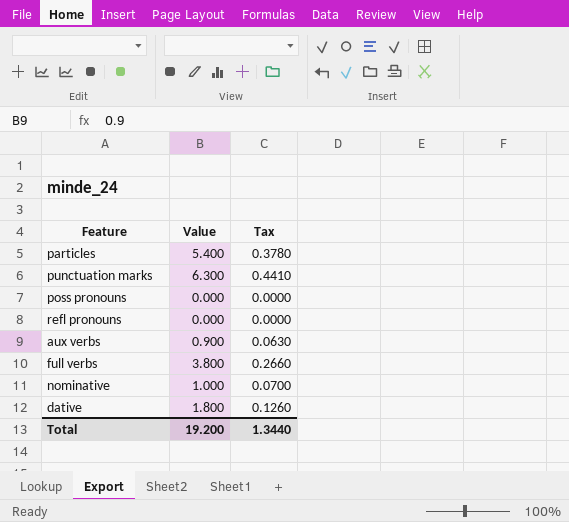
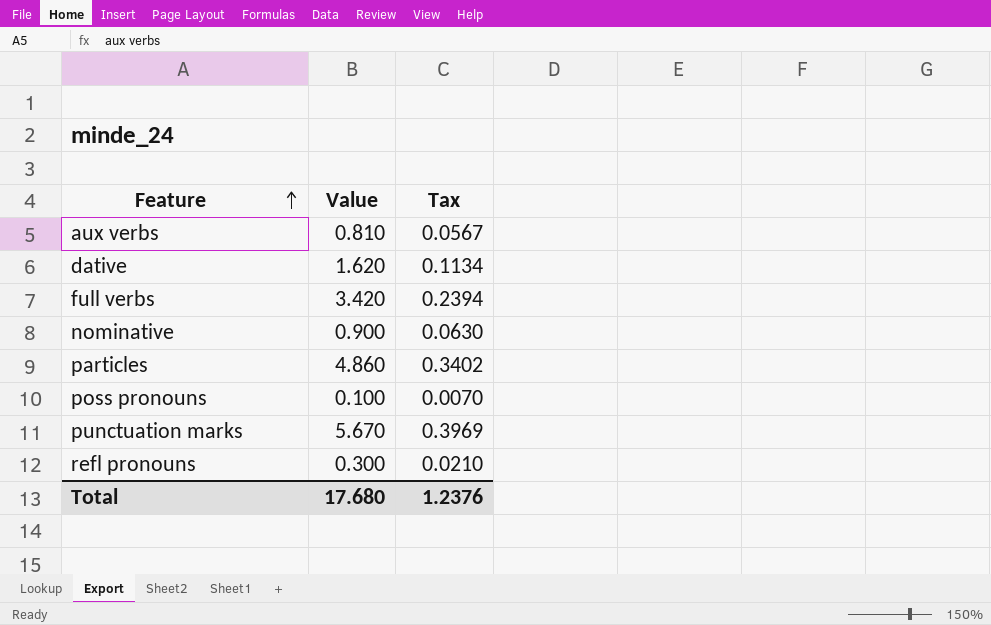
row order: none -> Feature ascending
aux verbs | Value: 0.900 -> 0.810
aux verbs | Tax: 0.0630 -> 0.0567
dative | Value: 1.800 -> 1.620
dative | Tax: 0.1260 -> 0.1134
full verbs | Value: 3.800 -> 3.420
full verbs | Tax: 0.2660 -> 0.2394
nominative | Value: 1.000 -> 0.900
nominative | Tax: 0.0700 -> 0.0630
particles | Value: 5.400 -> 4.860
particles | Tax: 0.3780 -> 0.3402
poss pronouns | Value: 0.000 -> 0.100
poss pronouns | Tax: 0.0000 -> 0.0070
punctuation marks | Value: 6.300 -> 5.670
punctuation marks | Tax: 0.4410 -> 0.3969
refl pronouns | Value: 0.000 -> 0.300
refl pronouns | Tax: 0.0000 -> 0.0210
Total | Value: 19.200 -> 17.680
Total | Tax: 1.3440 -> 1.2376

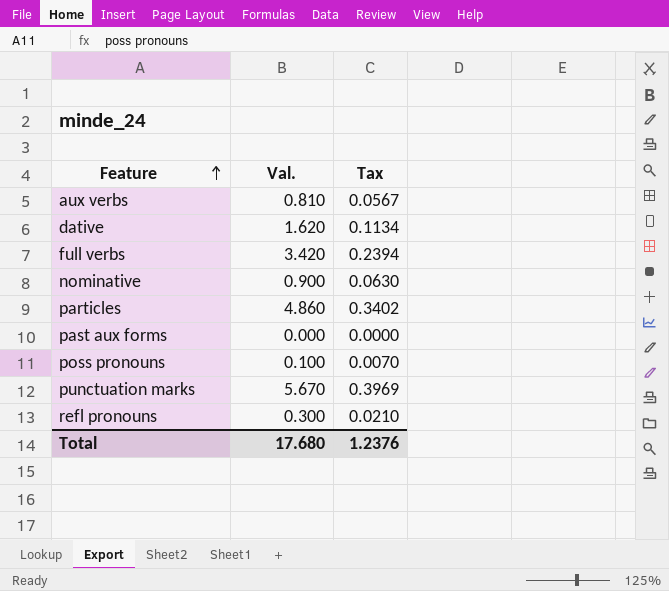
column name: Value -> Val.
row past aux forms: none -> 0.000 | 0.0000

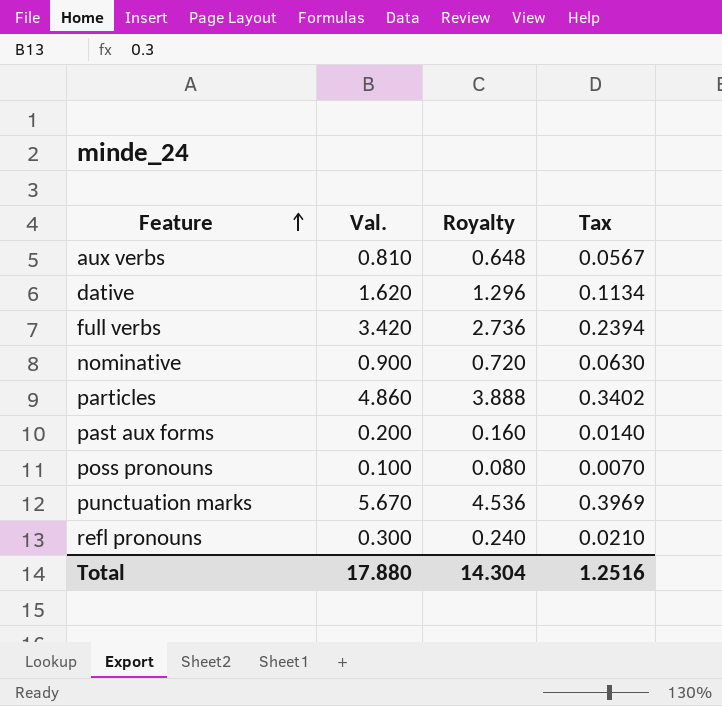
column Royalty | formula: none -> [Val.] * 0.8
past aux forms | Val.: 0.000 -> 0.200
past aux forms | Tax: 0.0000 -> 0.0140
Total | Val.: 17.680 -> 17.880
Total | Tax: 1.2376 -> 1.2516

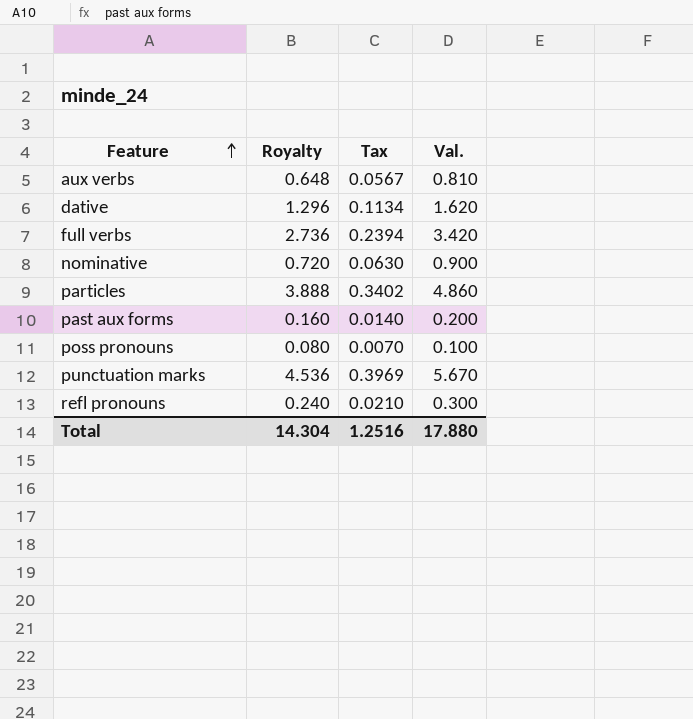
column Val. | position: 2 -> 4

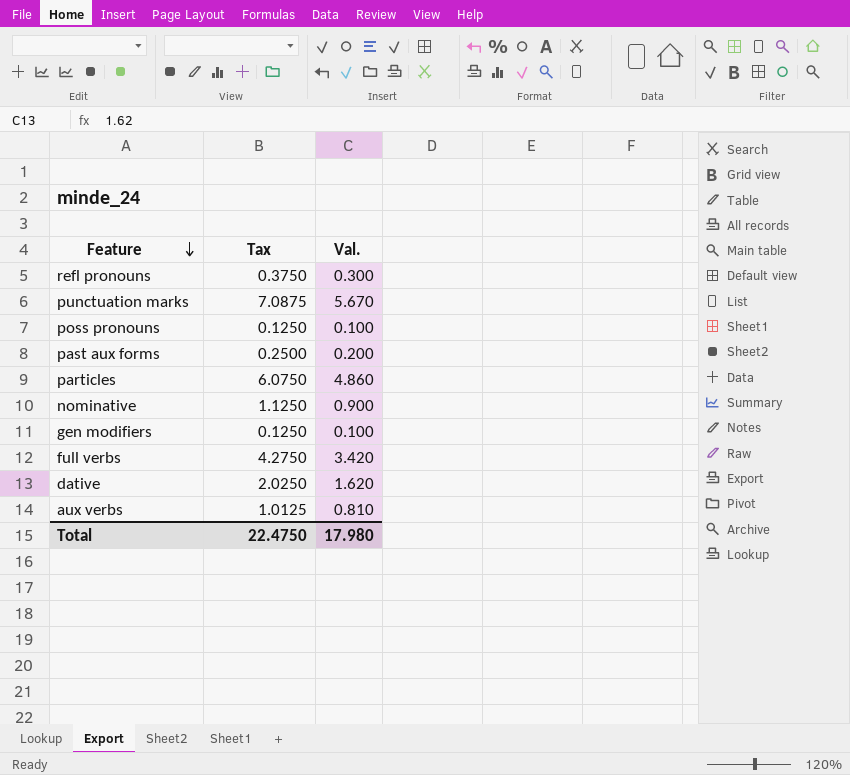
row order: Feature ascending -> Feature descending
column Royalty | formula: [Val.] * 0.8 -> none
column Tax | formula: [Val.] * 0.07 -> [Val.] * 1.25
row gen modifiers: none -> 0.1250 | 0.100
Total | Tax: 1.2516 -> 22.4750
Total | Val.: 17.880 -> 17.980

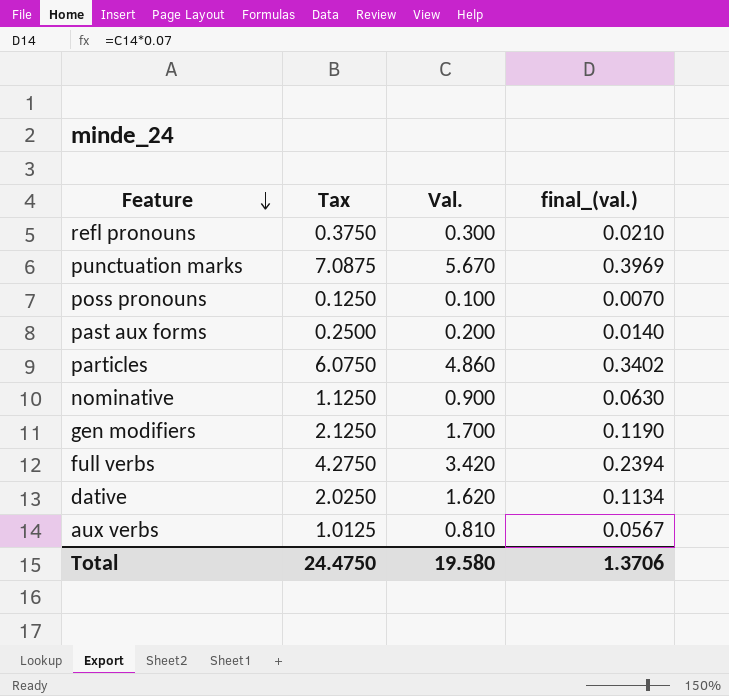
column final_(val.) | formula: none -> [Val.] * 0.07
gen modifiers | Tax: 0.1250 -> 2.1250
gen modifiers | Val.: 0.100 -> 1.700
Total | Tax: 22.4750 -> 24.4750
Total | Val.: 17.980 -> 19.580

